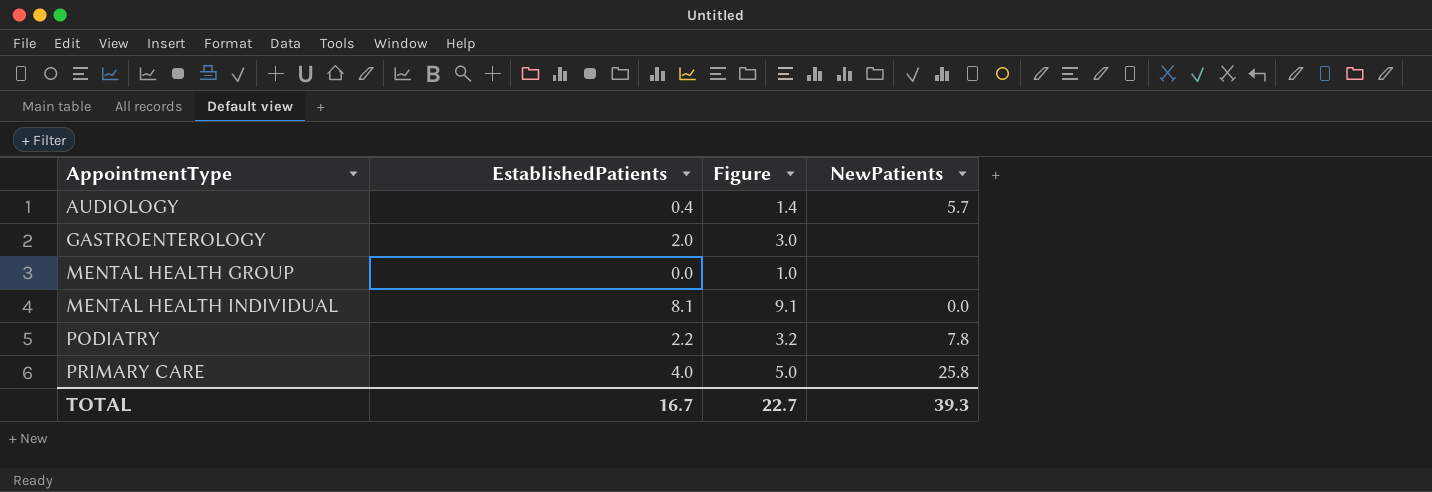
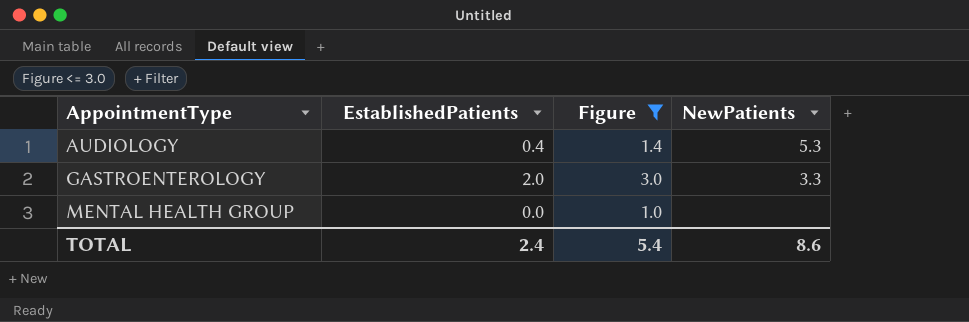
filter: none -> Figure <= 3.0
AUDIOLOGY | NewPatients: 5.7 -> 5.3
GASTROENTEROLOGY | NewPatients: none -> 3.3
TOTAL | EstablishedPatients: 16.7 -> 2.4
TOTAL | Figure: 22.7 -> 5.4
TOTAL | NewPatients: 39.3 -> 8.6

